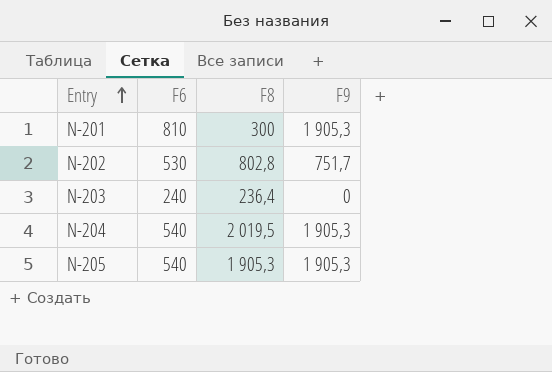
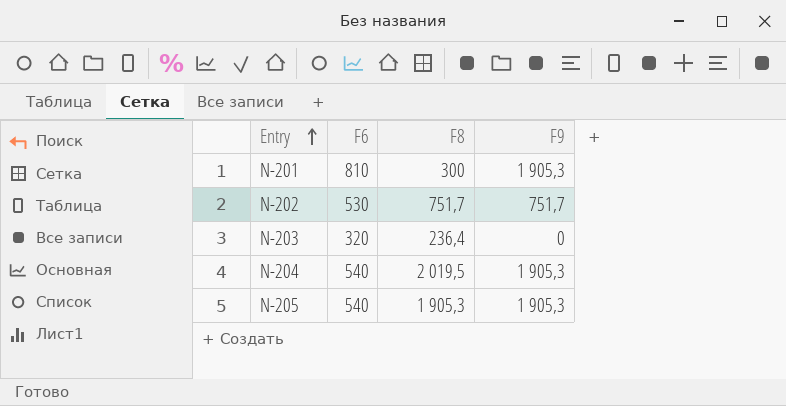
N-202 | F8: 802,8 -> 751,7
N-203 | F6: 240 -> 320

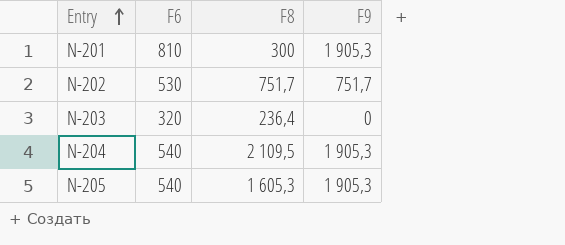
N-204 | F8: 2 019,5 -> 2 109,5
N-205 | F8: 1 905,3 -> 1 605,3

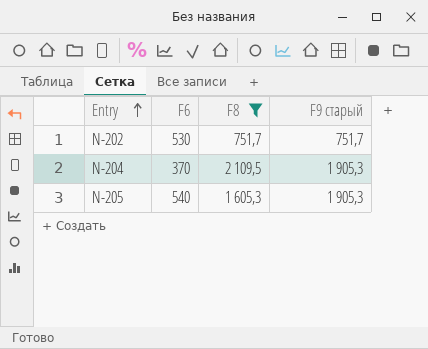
filter: none -> F8 >= 751,7
column name: F9 -> F9 старый
N-204 | F6: 540 -> 370

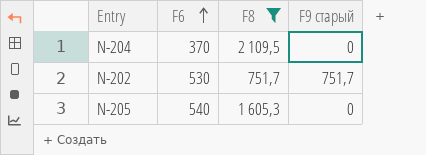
row order: Entry ascending -> F6 ascending
N-204 | F9 старый: 1 905,3 -> 0
N-205 | F9 старый: 1 905,3 -> 0

